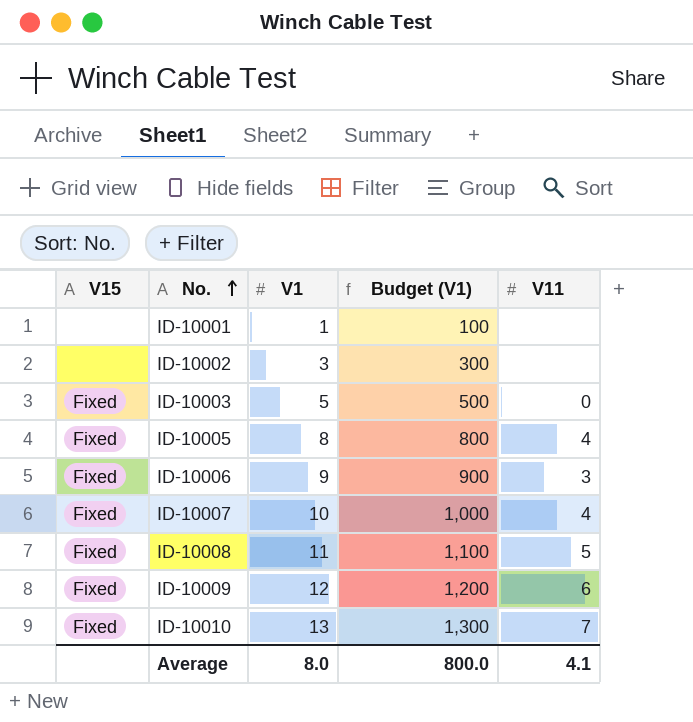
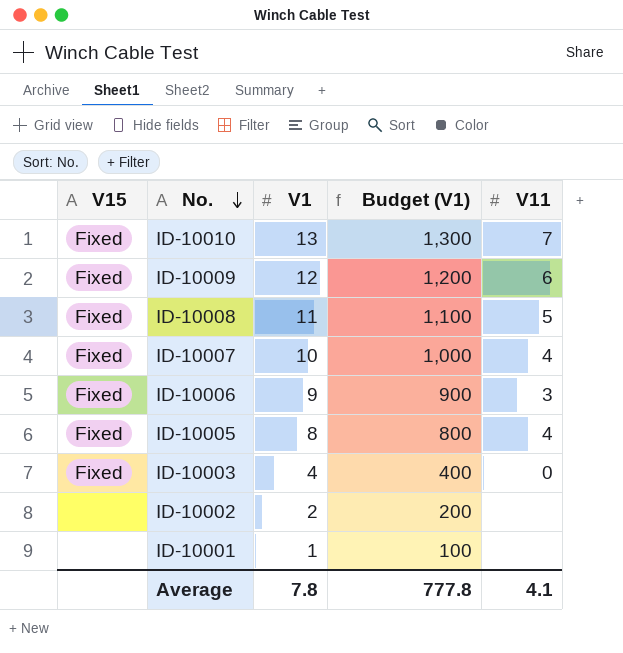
row order: No. ascending -> No. descending
ID-10003 | V1: 5 -> 4
ID-10003 | Budget (V1): 500 -> 400
ID-10002 | V1: 3 -> 2
ID-10002 | Budget (V1): 300 -> 200
Average | V1: 8.0 -> 7.8
Average | Budget (V1): 800.0 -> 777.8

